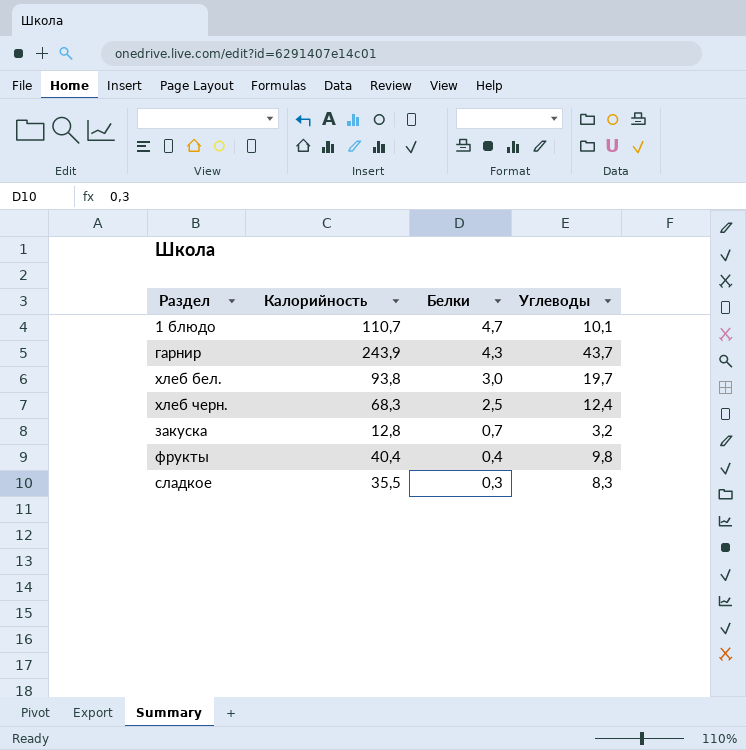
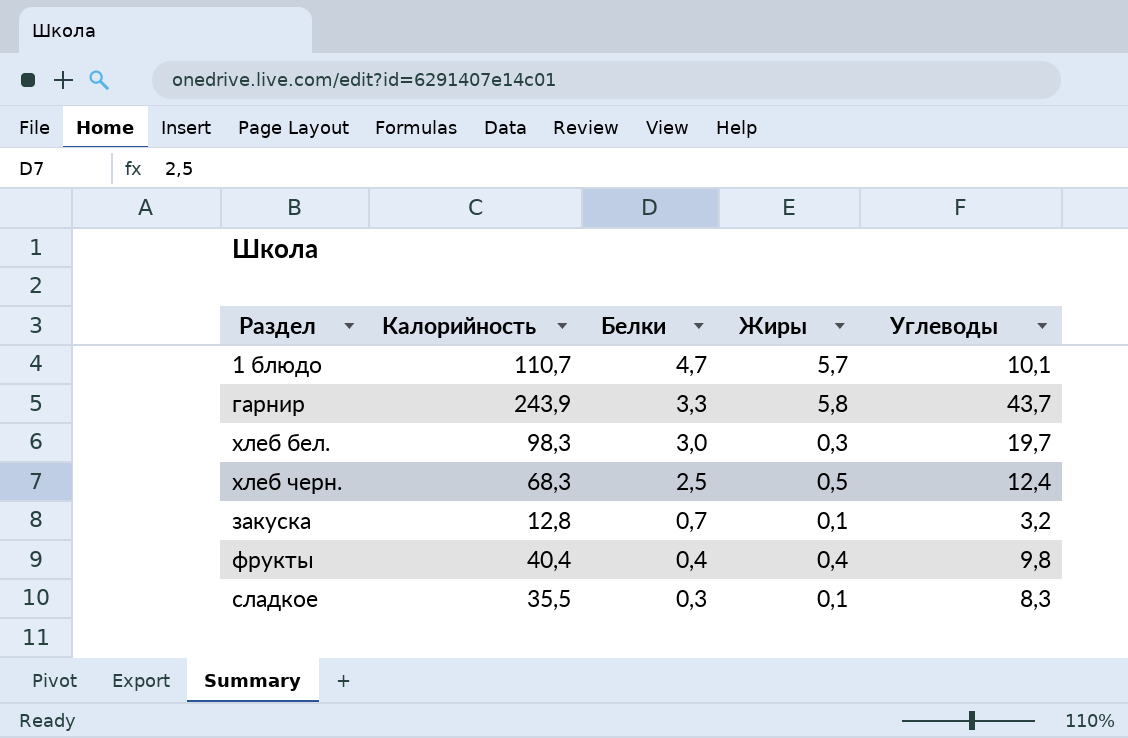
column Жиры | position: none -> 4
гарнир | Белки: 4,3 -> 3,3
хлеб бел. | Калорийность: 93,8 -> 98,3

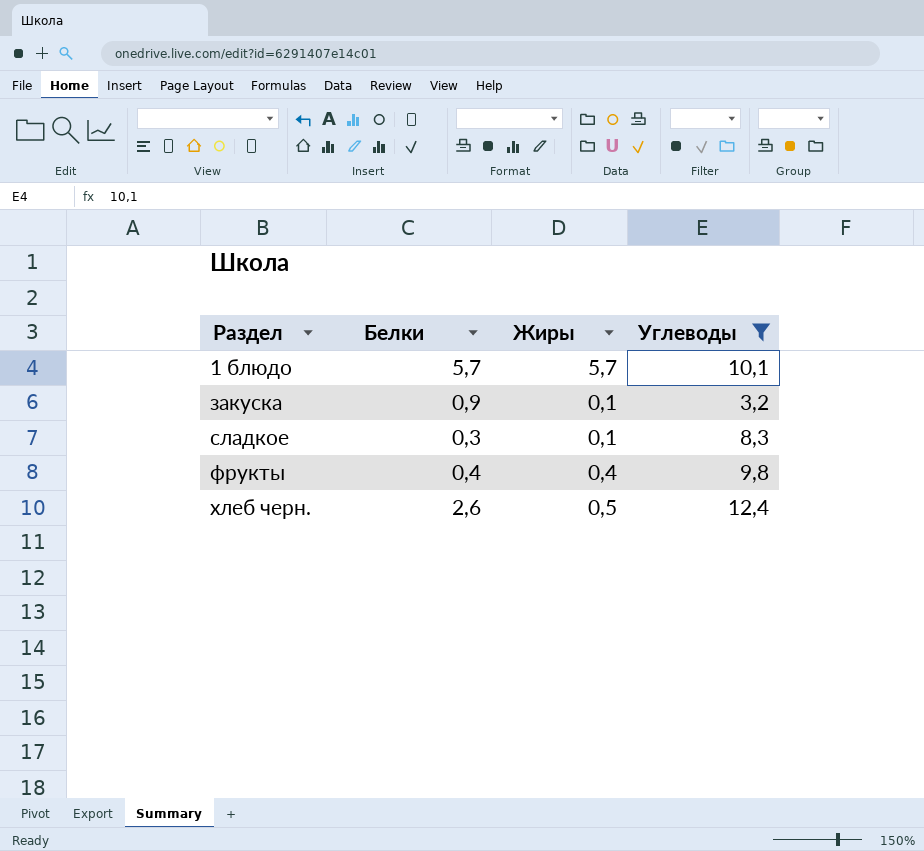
filter: none -> Углеводы <= 12,4
row order: Белки descending -> Раздел ascending
column Калорийность | position: 2 -> none
1 блюдо | Белки: 4,7 -> 5,7
закуска | Белки: 0,7 -> 0,9
хлеб черн. | Белки: 2,5 -> 2,6

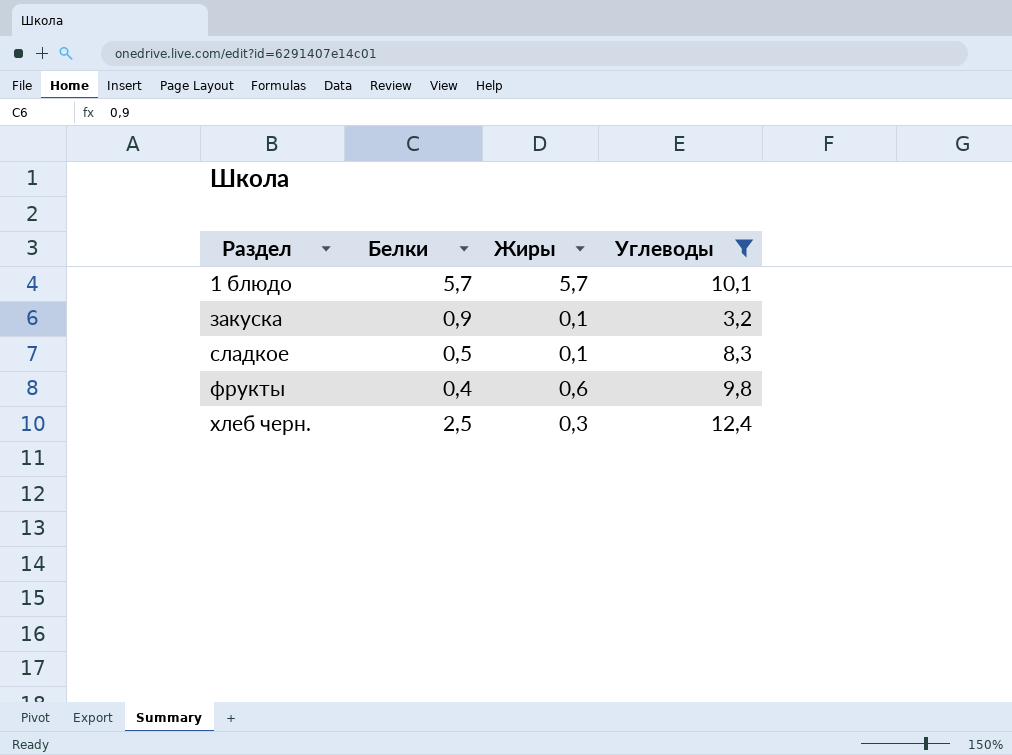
сладкое | Белки: 0,3 -> 0,5
фрукты | Жиры: 0,4 -> 0,6
хлеб черн. | Белки: 2,6 -> 2,5
хлеб черн. | Жиры: 0,5 -> 0,3

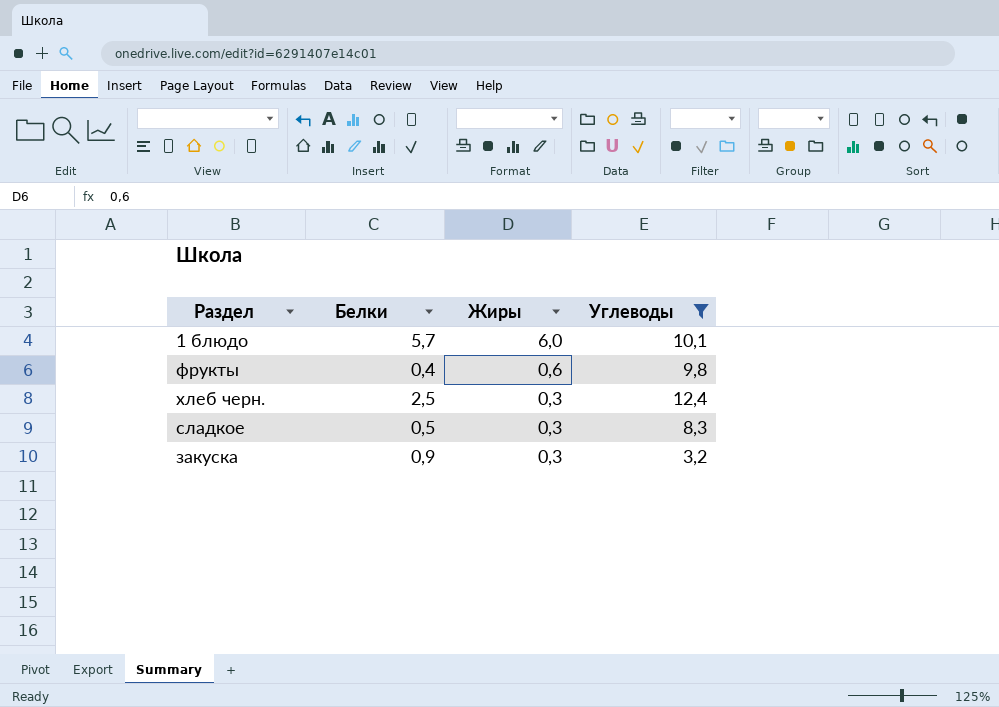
row order: Раздел ascending -> Жиры descending
1 блюдо | Жиры: 5,7 -> 6,0
сладкое | Жиры: 0,1 -> 0,3
закуска | Жиры: 0,1 -> 0,3

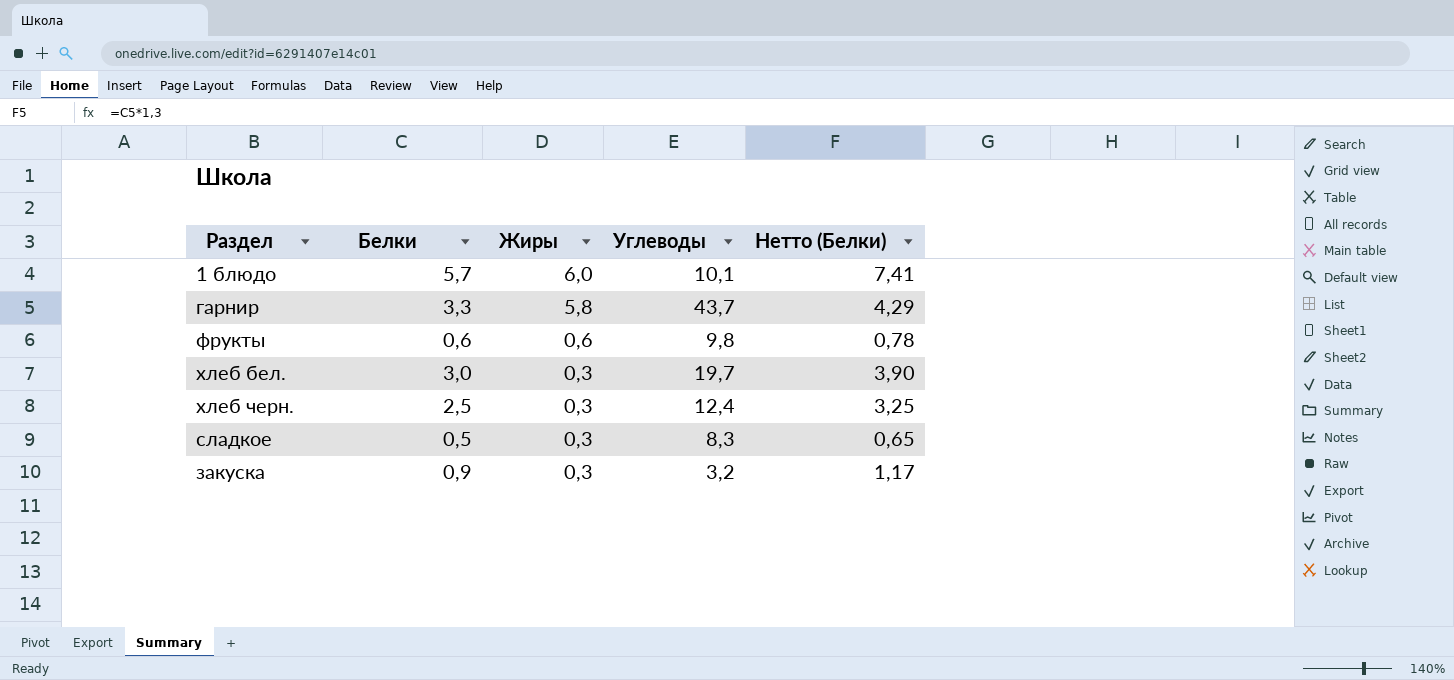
filter: Углеводы <= 12,4 -> none
column Нетто (Белки) | formula: none -> [Белки] * 1,3
фрукты | Белки: 0,4 -> 0,6

